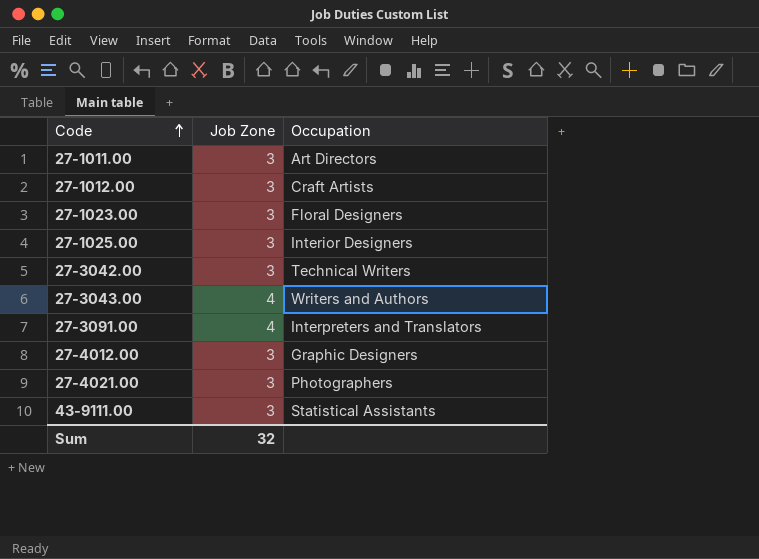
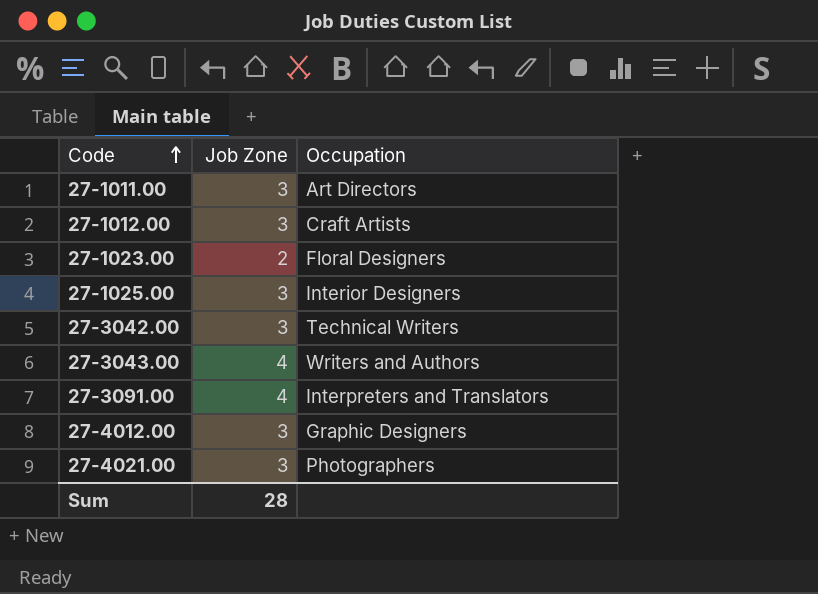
row 43-9111.00: 3 | Statistical Assistants -> none
27-1023.00 | Job Zone: 3 -> 2
Sum | Job Zone: 32 -> 28

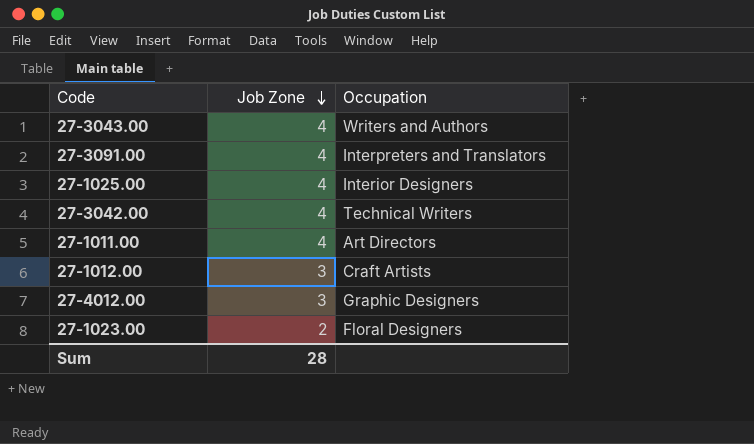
row order: Code ascending -> Job Zone descending
row 27-4021.00: 3 | Photographers -> none
27-1025.00 | Job Zone: 3 -> 4
27-3042.00 | Job Zone: 3 -> 4
27-1011.00 | Job Zone: 3 -> 4

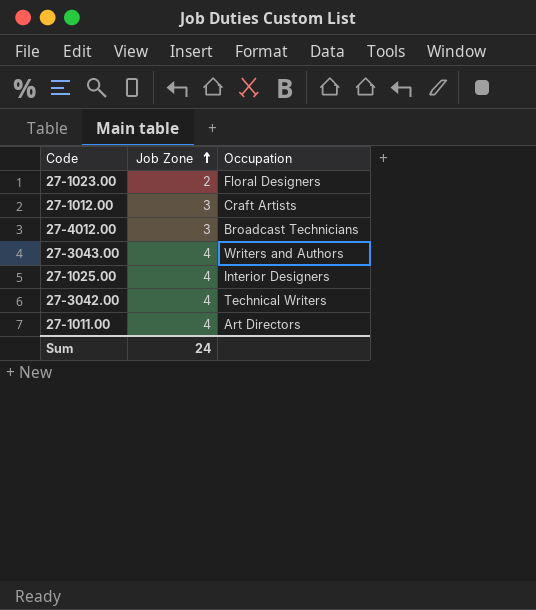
row order: Job Zone descending -> Job Zone ascending
row 27-3091.00: 4 | Interpreters and Translators -> none
27-4012.00 | Occupation: Graphic Designers -> Broadcast Technicians
Sum | Job Zone: 28 -> 24

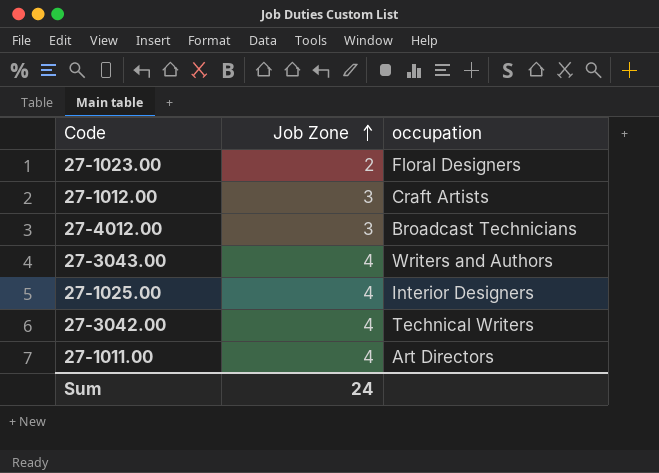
column name: Occupation -> occupation

